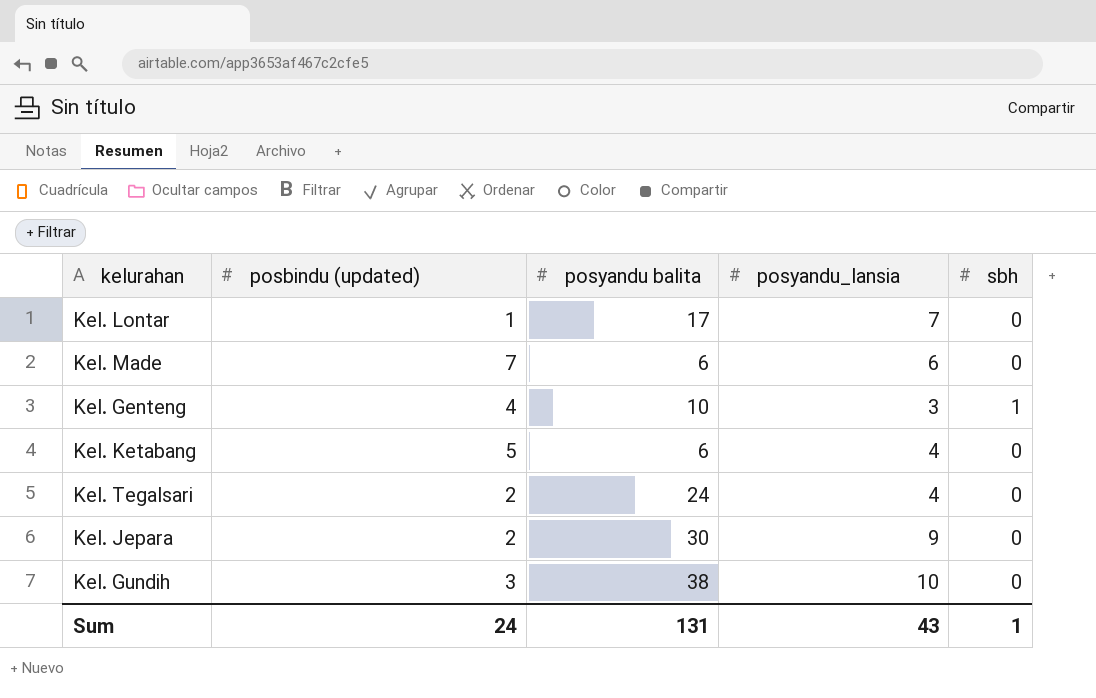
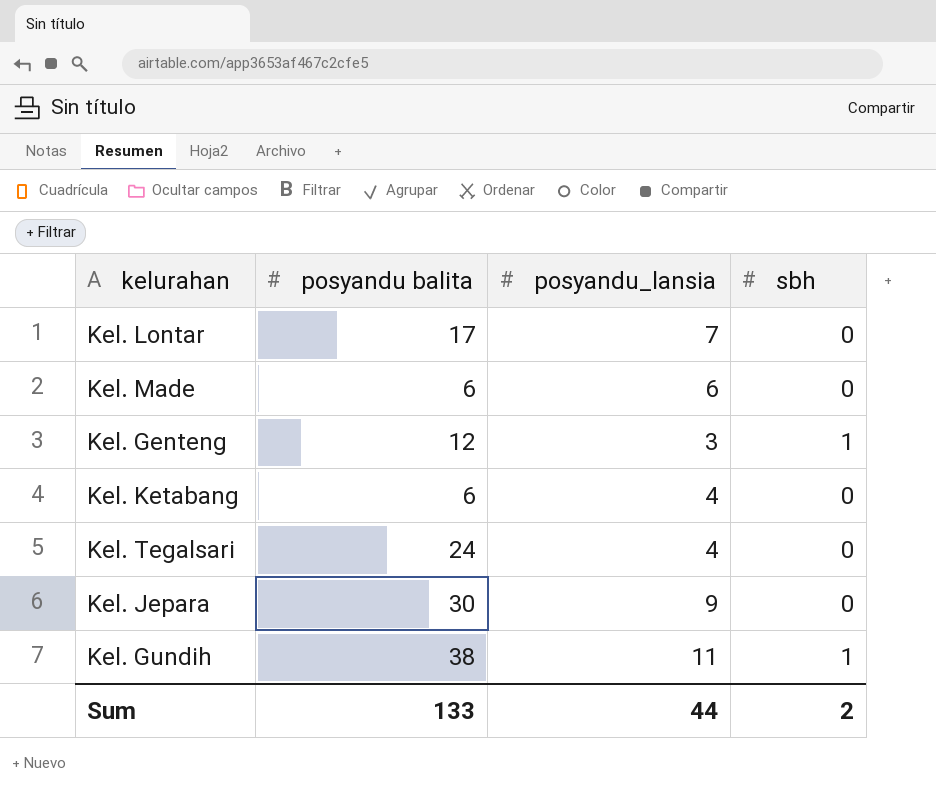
column posbindu (updated) | position: 2 -> none
Kel. Genteng | posyandu balita: 10 -> 12
Kel. Gundih | posyandu_lansia: 10 -> 11
Kel. Gundih | sbh: 0 -> 1
Sum | posyandu balita: 131 -> 133
Sum | posyandu_lansia: 43 -> 44
Sum | sbh: 1 -> 2

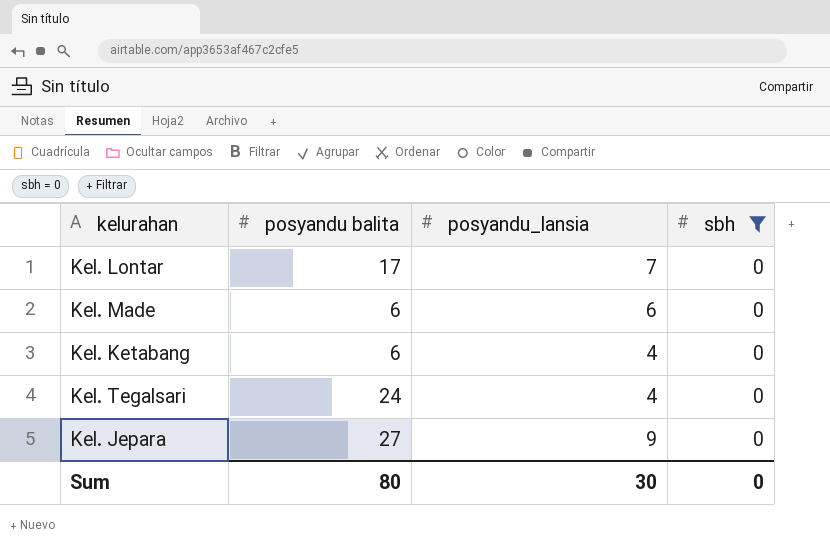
filter: none -> sbh = 0
Kel. Jepara | posyandu balita: 30 -> 27
Sum | posyandu balita: 133 -> 80
Sum | posyandu_lansia: 44 -> 30
Sum | sbh: 2 -> 0

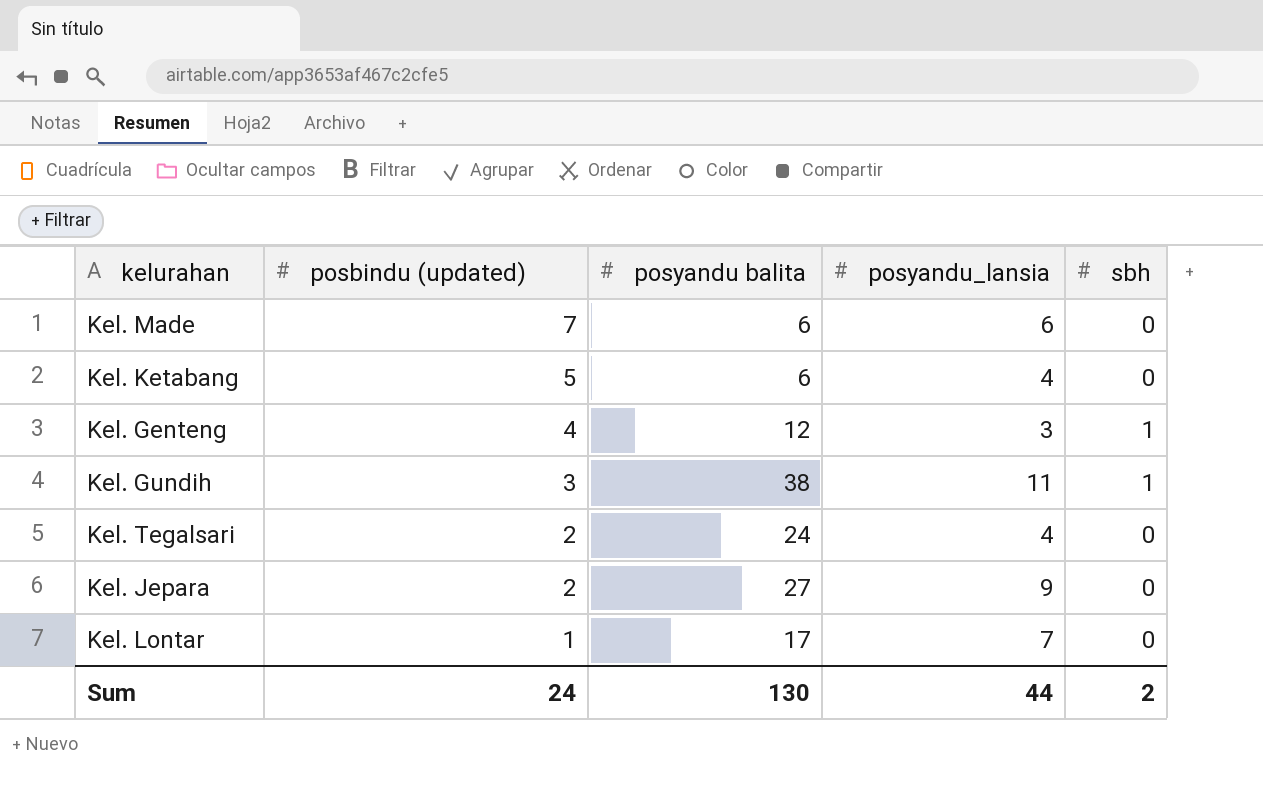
filter: sbh = 0 -> none
row order: none -> posbindu (updated) descending
column posbindu (updated) | position: none -> 2
Sum | posyandu balita: 80 -> 130
Sum | posyandu_lansia: 30 -> 44
Sum | sbh: 0 -> 2

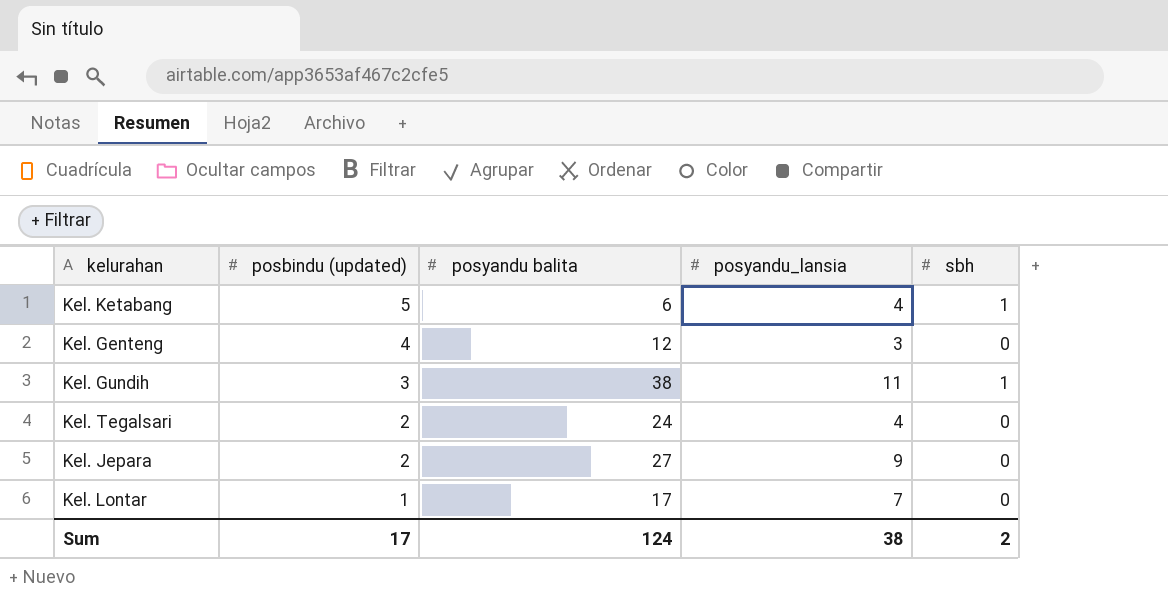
row Kel. Made: 7 | 6 | 6 | 0 -> none
Kel. Ketabang | sbh: 0 -> 1
Kel. Genteng | sbh: 1 -> 0
Sum | posbindu (updated): 24 -> 17
Sum | posyandu balita: 130 -> 124
Sum | posyandu_lansia: 44 -> 38

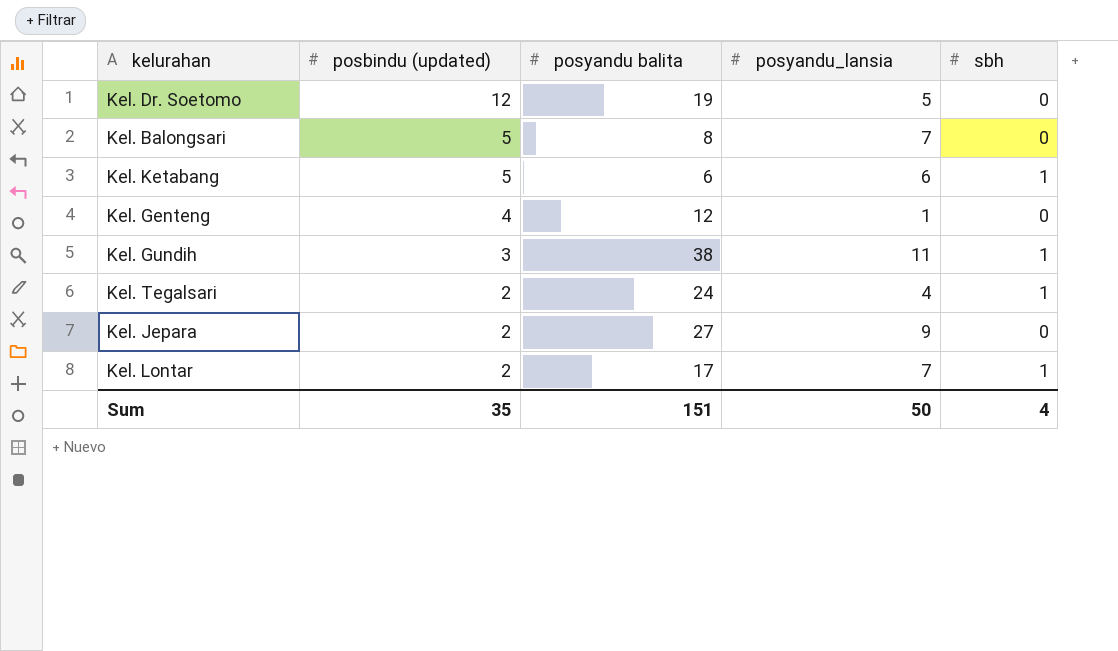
row Kel. Dr. Soetomo: none -> 12 | 19 | 5 | 0
row Kel. Balongsari: none -> 5 | 8 | 7 | 0
Kel. Ketabang | posyandu_lansia: 4 -> 6
Kel. Genteng | posyandu_lansia: 3 -> 1
Kel. Tegalsari | sbh: 0 -> 1
Kel. Lontar | posbindu (updated): 1 -> 2
Kel. Lontar | sbh: 0 -> 1
Sum | posbindu (updated): 17 -> 35
Sum | posyandu balita: 124 -> 151
Sum | posyandu_lansia: 38 -> 50
Sum | sbh: 2 -> 4

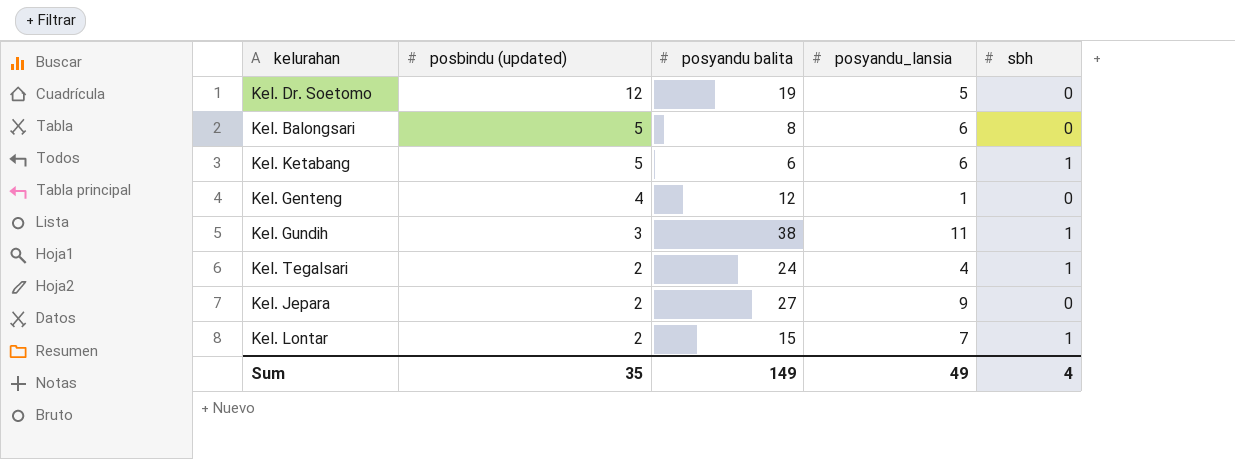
Kel. Balongsari | posyandu_lansia: 7 -> 6
Kel. Lontar | posyandu balita: 17 -> 15
Sum | posyandu balita: 151 -> 149
Sum | posyandu_lansia: 50 -> 49

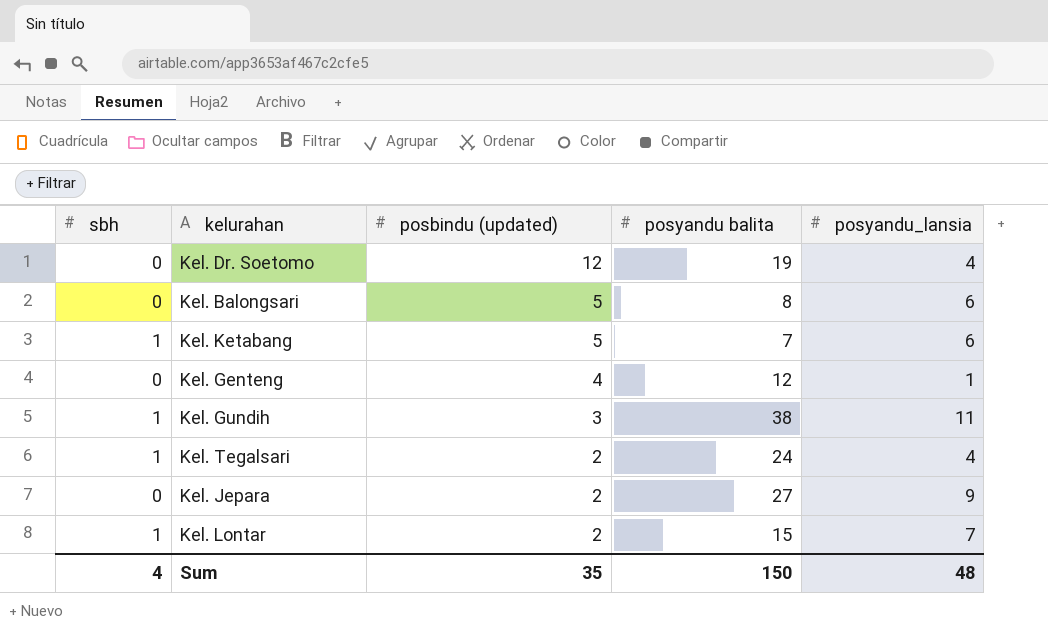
column sbh | position: 5 -> 1
Kel. Dr. Soetomo | posyandu_lansia: 5 -> 4
Kel. Ketabang | posyandu balita: 6 -> 7
Sum | posyandu balita: 149 -> 150
Sum | posyandu_lansia: 49 -> 48

